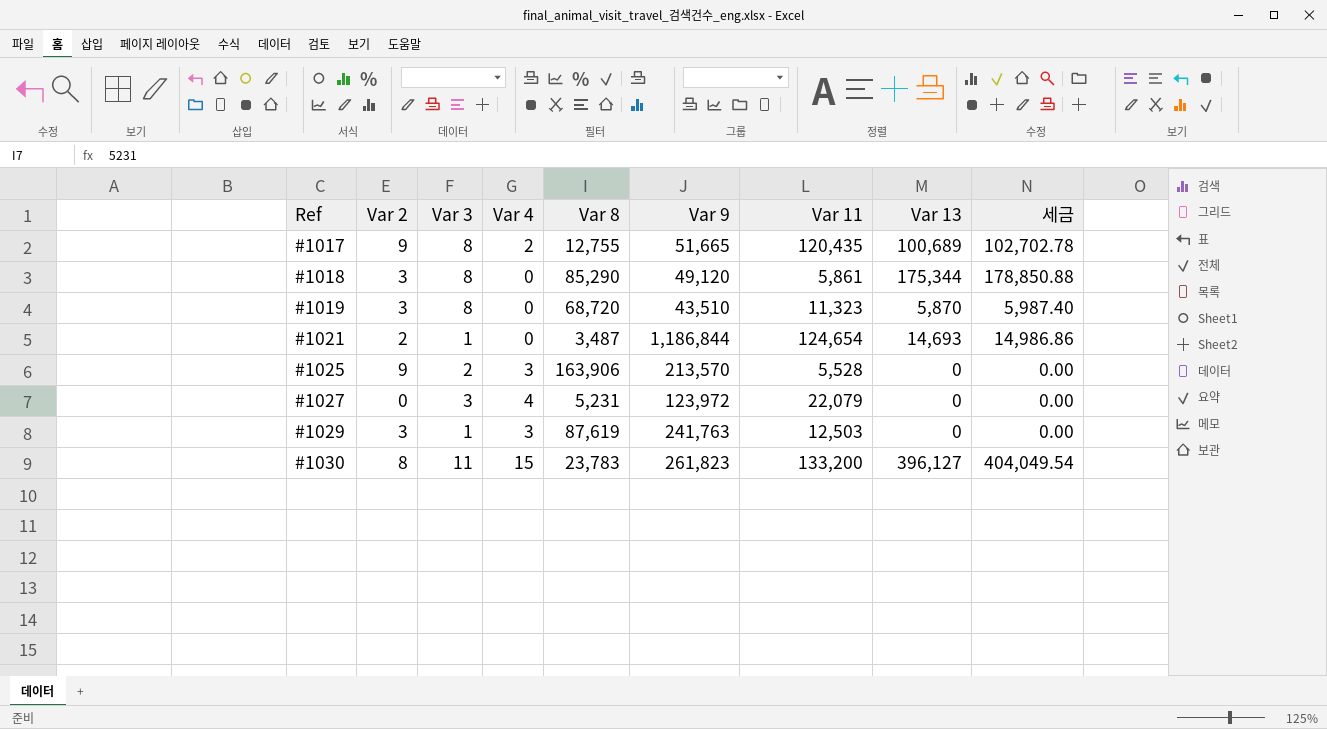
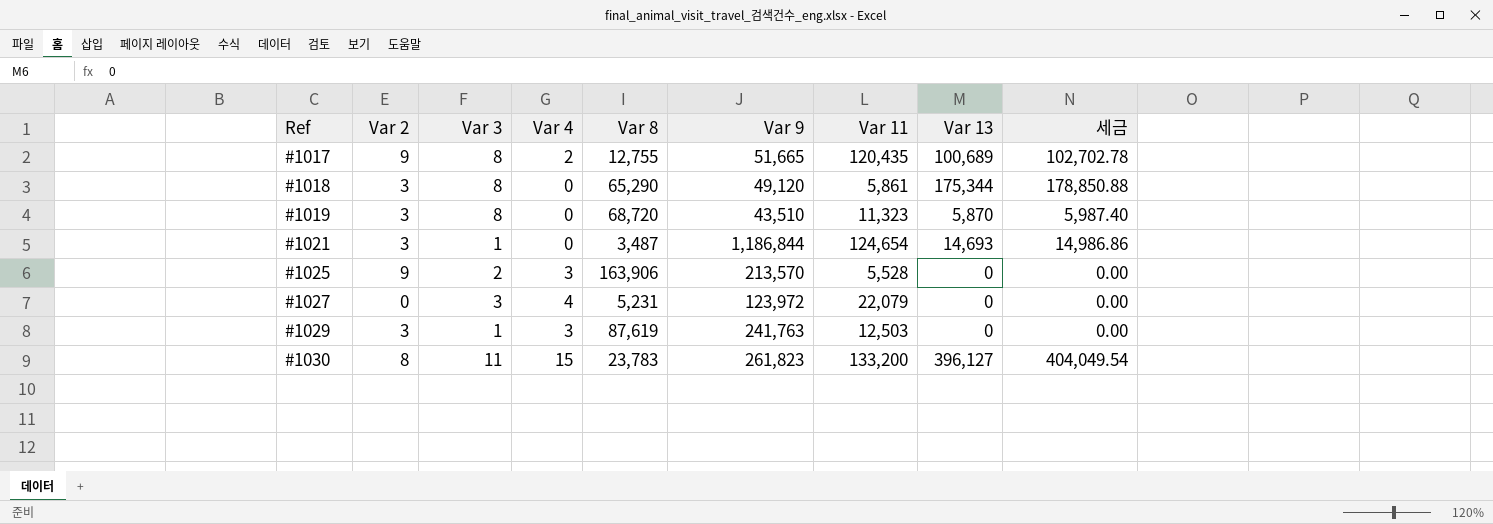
#1018 | Var 8: 85,290 -> 65,290
#1021 | Var 2: 2 -> 3

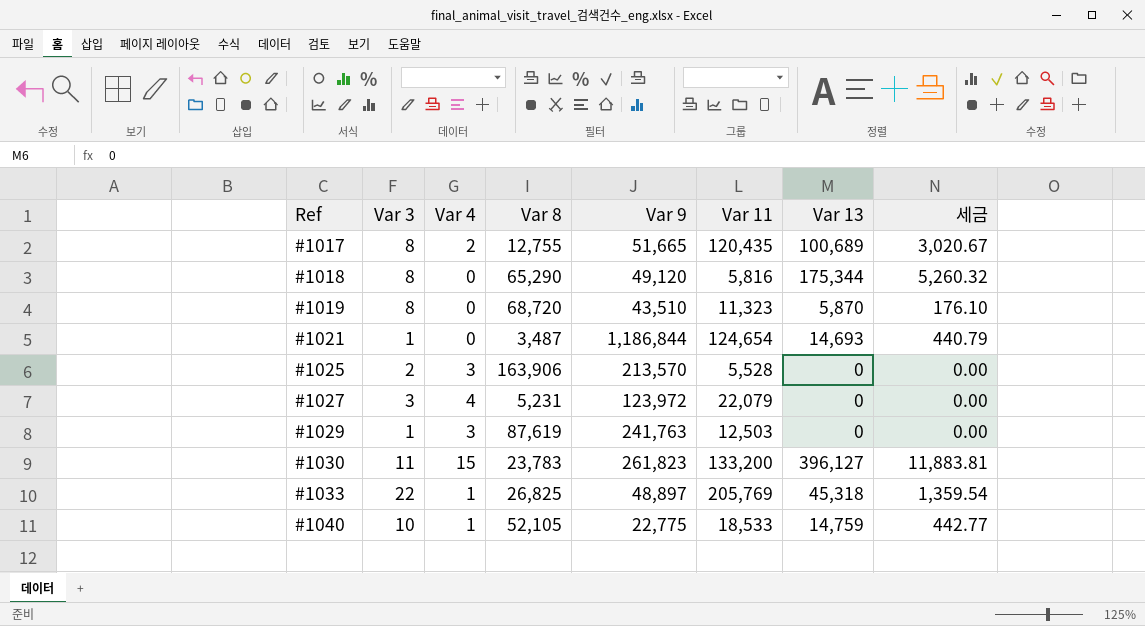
column Var 2 | position: 2 -> none
column 세금 | formula: [Var 13] * 1.02 -> [Var 13] * 0.03
#1018 | Var 11: 5,861 -> 5,816
row #1033: none -> 22 | 1 | 26,825 | 48,897 | 205,769 | 45,318 | 1,359.54
row #1040: none -> 10 | 1 | 52,105 | 22,775 | 18,533 | 14,759 | 442.77

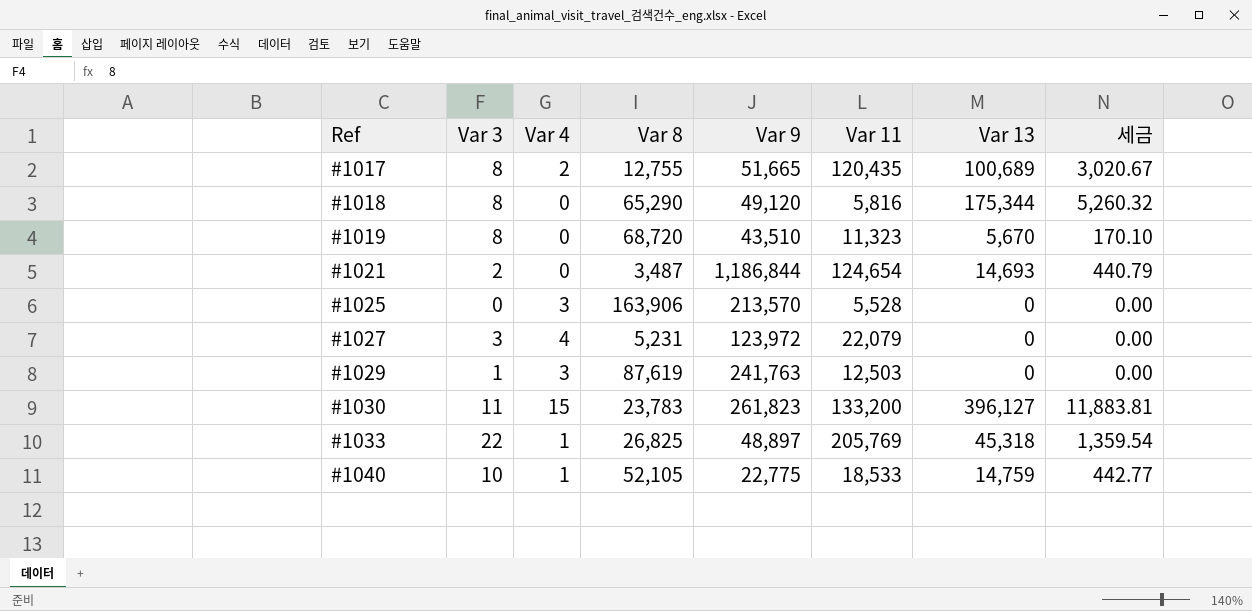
#1019 | Var 13: 5,870 -> 5,670
#1019 | 세금: 176.10 -> 170.10
#1021 | Var 3: 1 -> 2
#1025 | Var 3: 2 -> 0

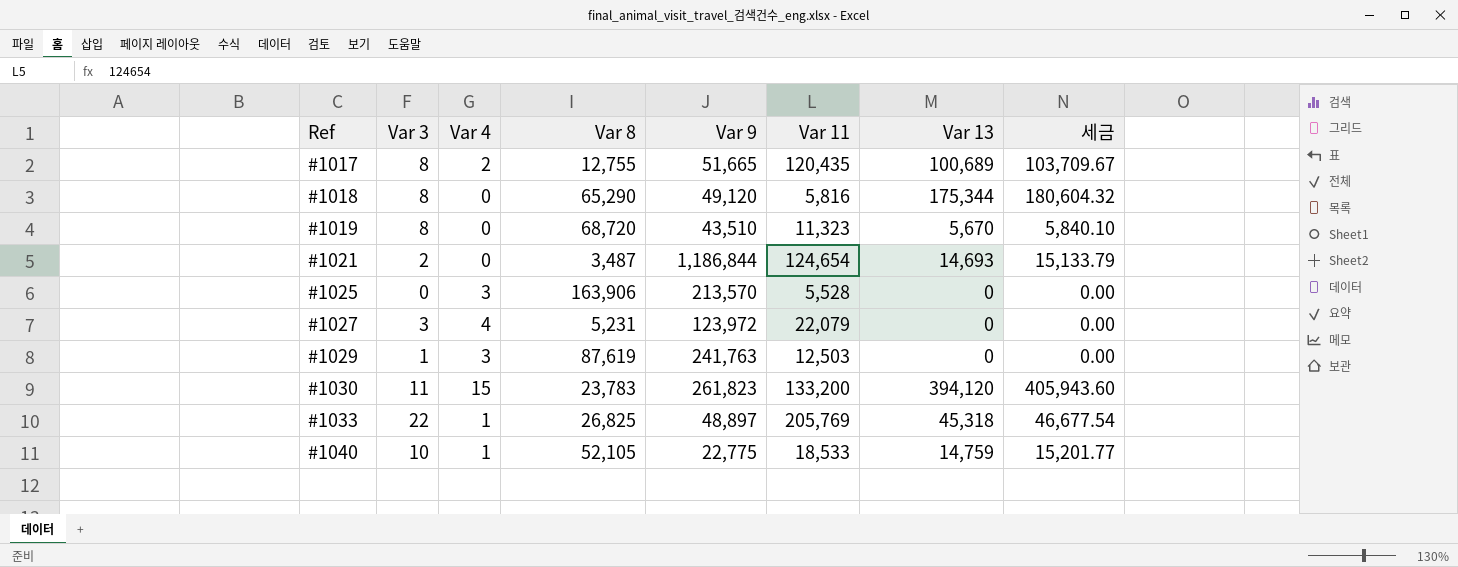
column 세금 | formula: [Var 13] * 0.03 -> [Var 13] * 1.03
#1030 | Var 13: 396,127 -> 394,120

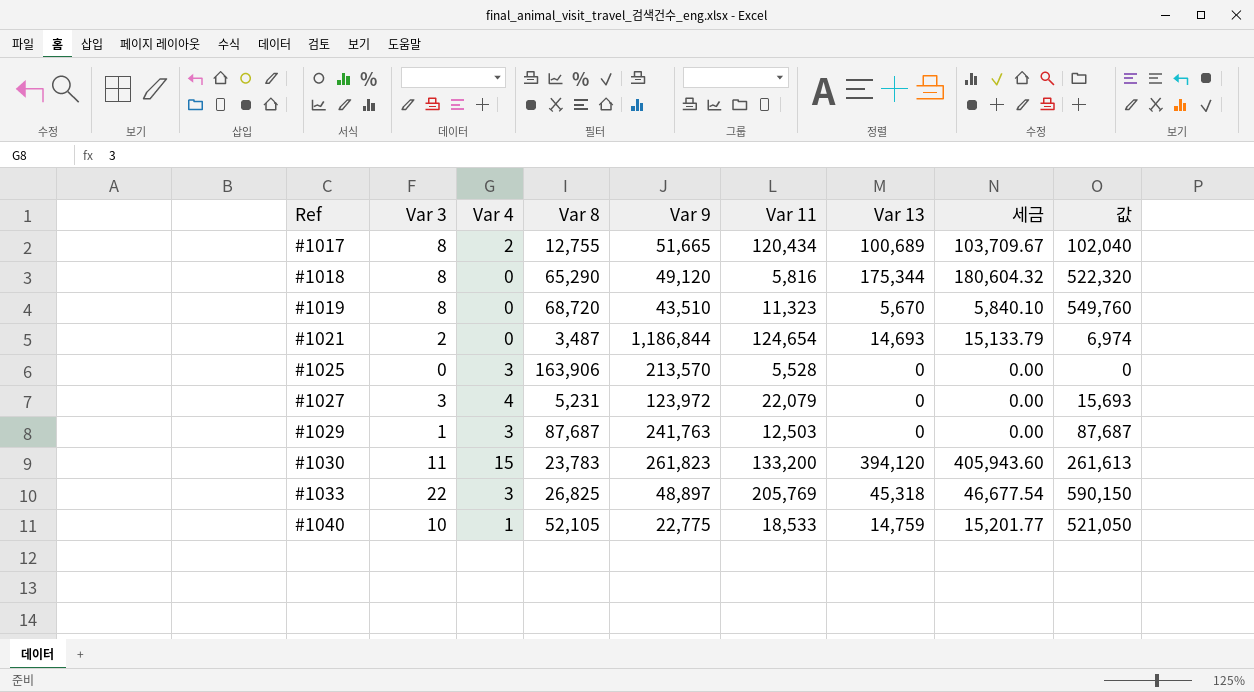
column 값 | formula: none -> [Var 3] * [Var 8]
#1017 | Var 11: 120,435 -> 120,434
#1029 | Var 8: 87,619 -> 87,687
#1033 | Var 4: 1 -> 3

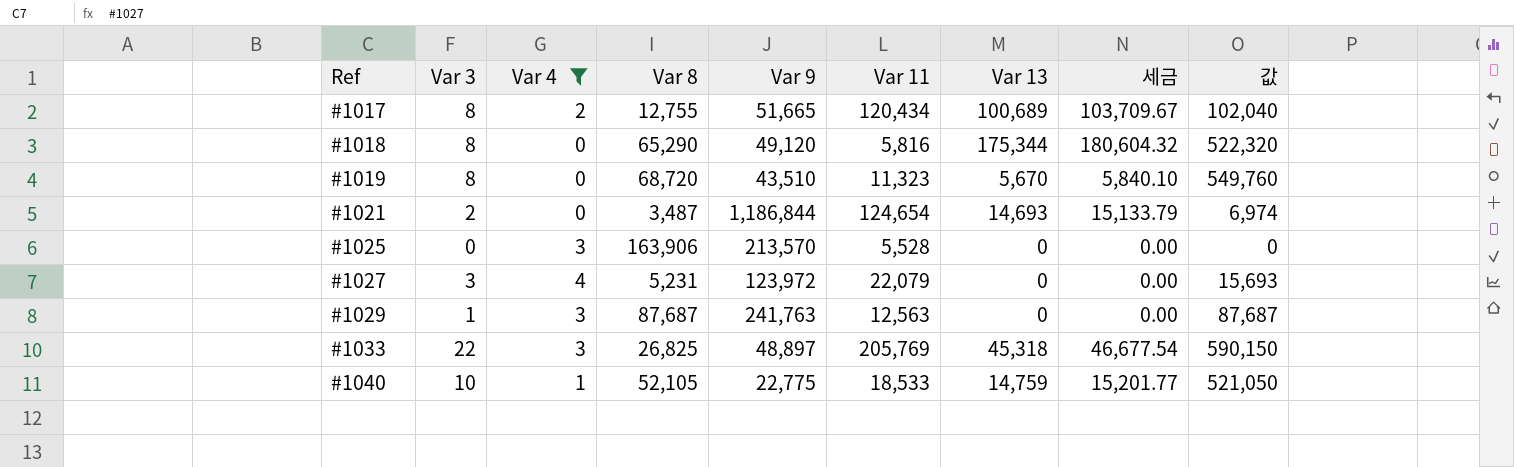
filter: none -> Var 4 != 15
#1029 | Var 11: 12,503 -> 12,563

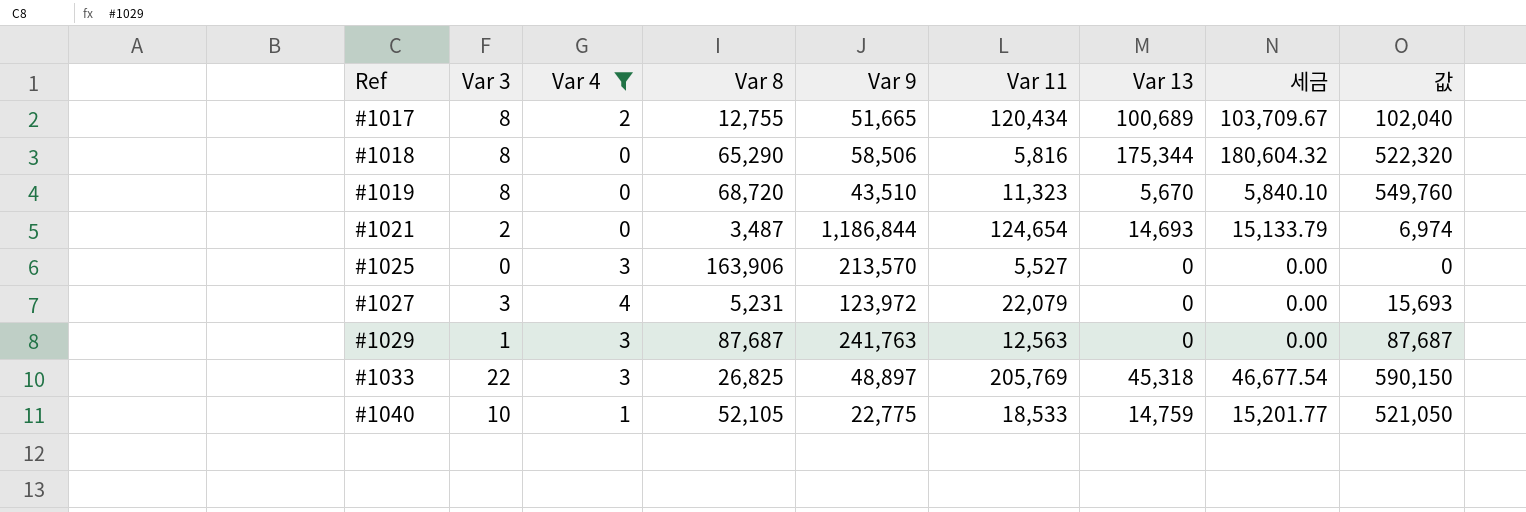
#1018 | Var 9: 49,120 -> 58,506
#1025 | Var 11: 5,528 -> 5,527

